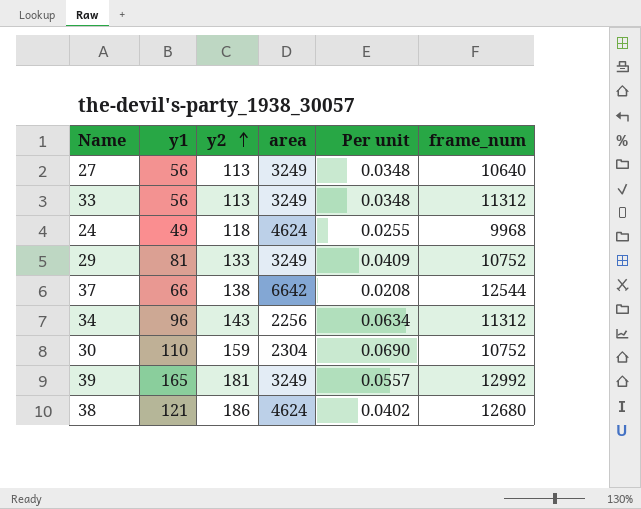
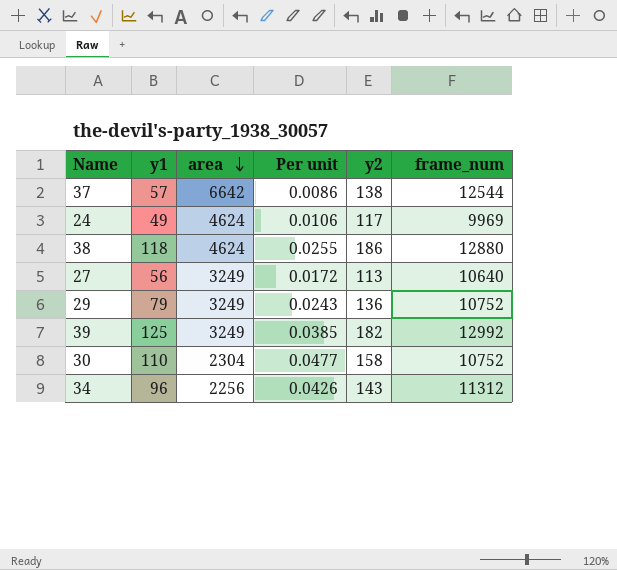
row order: y2 ascending -> area descending
column Per unit | formula: [y2] / [area] -> [y1] / [area]
column y2 | position: 3 -> 5
row 33: 56 | 113 | 3249 | 0.0348 | 11312 -> none
37 | y1: 66 -> 57
24 | y2: 118 -> 117
24 | frame_num: 9968 -> 9969
38 | y1: 121 -> 118
38 | frame_num: 12680 -> 12880
29 | y1: 81 -> 79
29 | y2: 133 -> 136
39 | y1: 165 -> 125
39 | y2: 181 -> 182
30 | y2: 159 -> 158

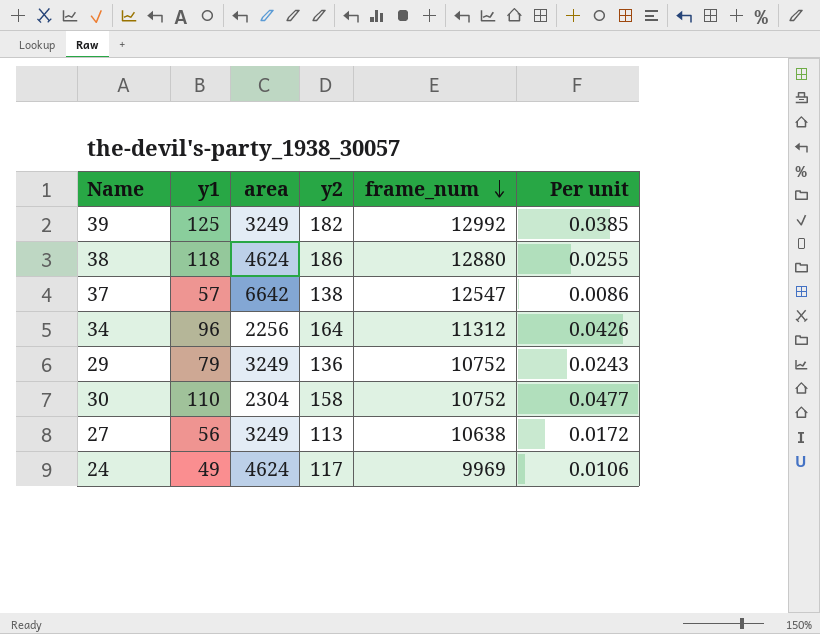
row order: area descending -> frame_num descending
column Per unit | position: 4 -> 6
37 | frame_num: 12544 -> 12547
34 | y2: 143 -> 164
27 | frame_num: 10640 -> 10638

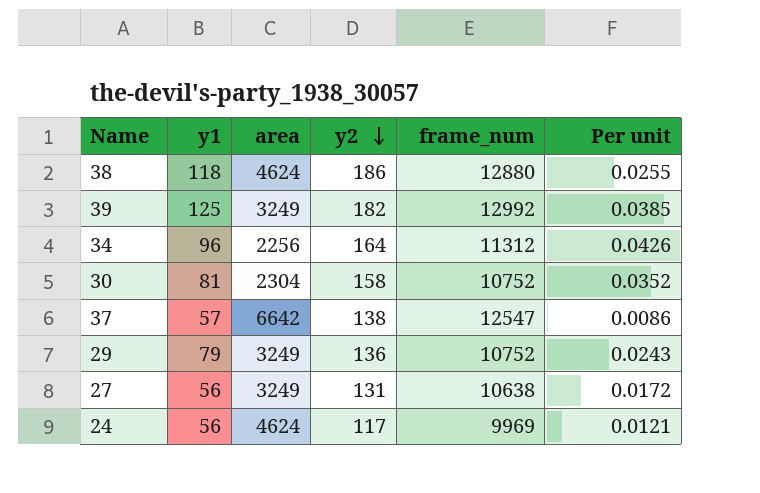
row order: frame_num descending -> y2 descending
30 | y1: 110 -> 81
30 | Per unit: 0.0477 -> 0.0352
27 | y2: 113 -> 131
24 | y1: 49 -> 56
24 | Per unit: 0.0106 -> 0.0121

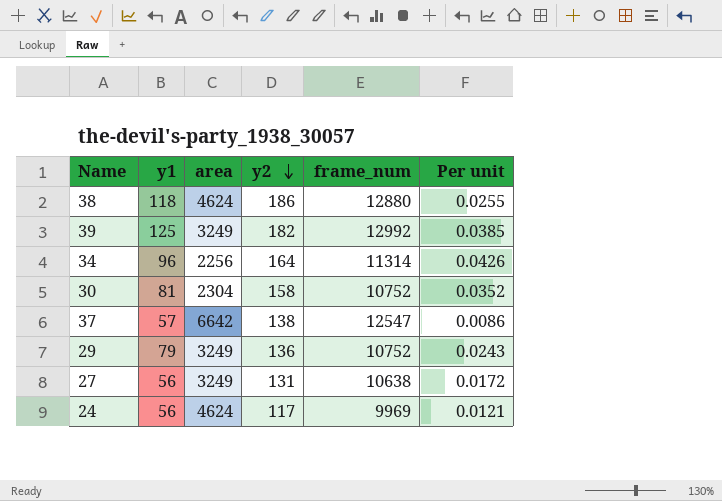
34 | frame_num: 11312 -> 11314

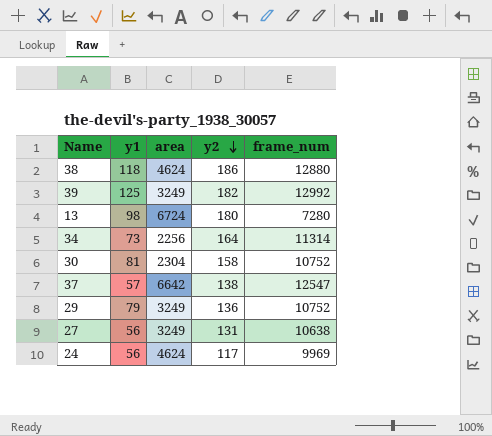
column Per unit | formula: [y1] / [area] -> none
row 13: none -> 98 | 6724 | 180 | 7280
34 | y1: 96 -> 73

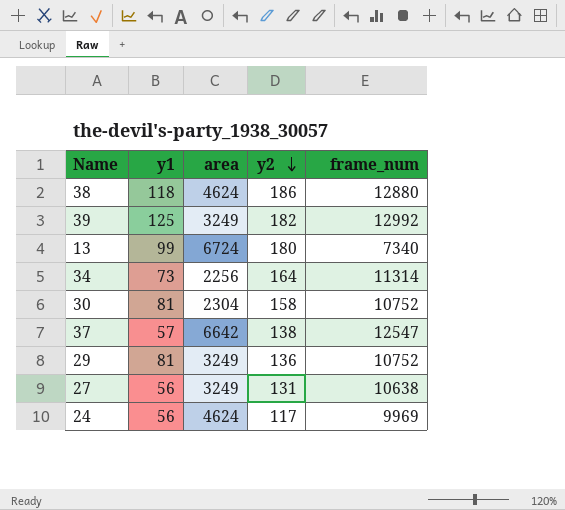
13 | y1: 98 -> 99
13 | frame_num: 7280 -> 7340
29 | y1: 79 -> 81

